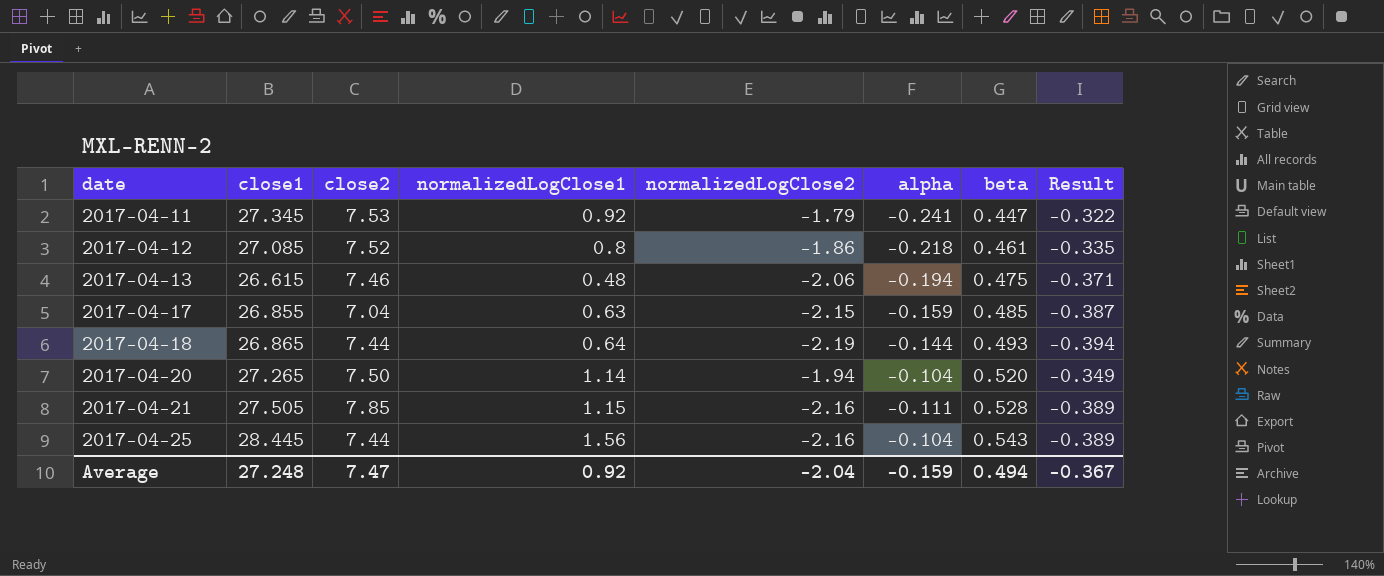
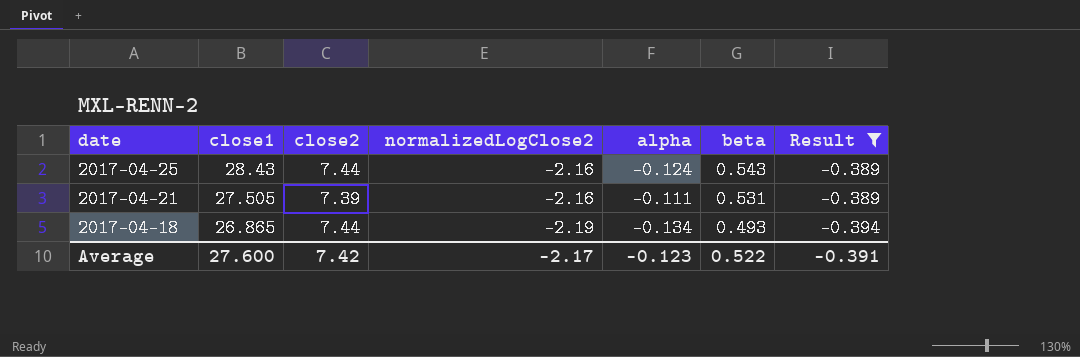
filter: none -> Result <= -0.389
row order: date ascending -> date descending
column normalizedLogClose1 | position: 4 -> none
2017-04-25 | close1: 28.445 -> 28.43
2017-04-25 | alpha: -0.104 -> -0.124
2017-04-21 | close2: 7.85 -> 7.39
2017-04-21 | beta: 0.528 -> 0.531
2017-04-18 | alpha: -0.144 -> -0.134
Average | close1: 27.248 -> 27.600
Average | close2: 7.47 -> 7.42
Average | normalizedLogClose2: -2.04 -> -2.17
Average | alpha: -0.159 -> -0.123
Average | beta: 0.494 -> 0.522
Average | Result: -0.367 -> -0.391

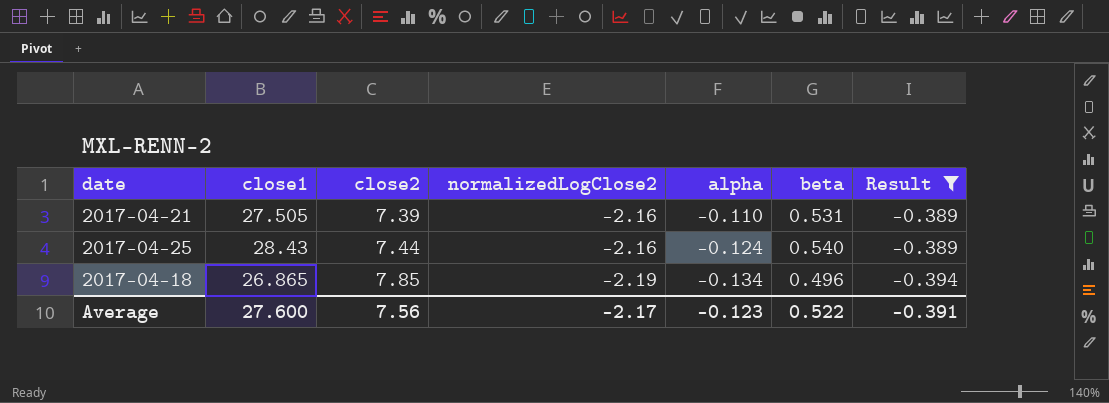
row order: date descending -> close2 ascending
2017-04-21 | alpha: -0.111 -> -0.110
2017-04-25 | beta: 0.543 -> 0.540
2017-04-18 | close2: 7.44 -> 7.85
2017-04-18 | beta: 0.493 -> 0.496
Average | close2: 7.42 -> 7.56

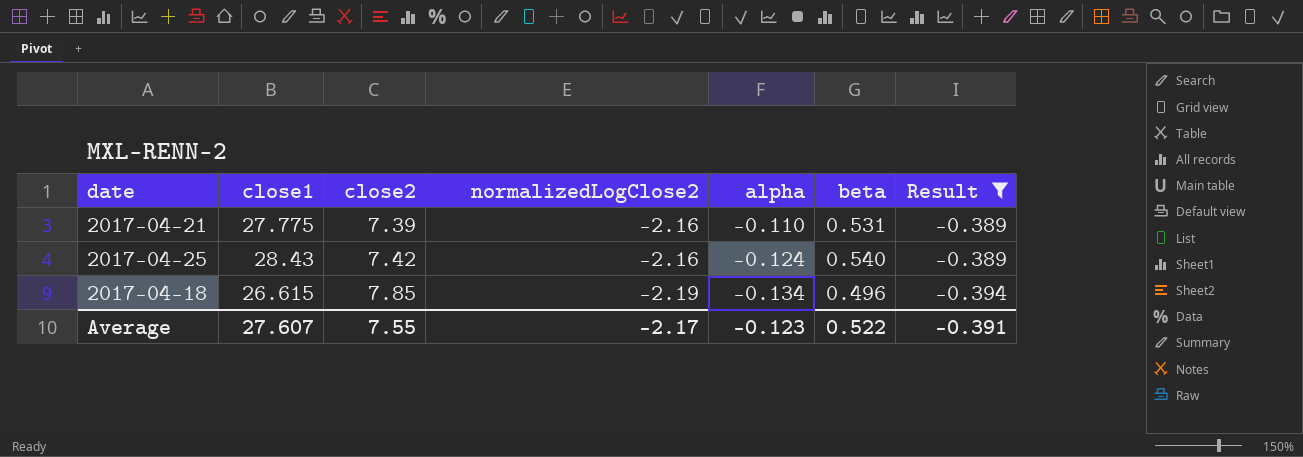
2017-04-21 | close1: 27.505 -> 27.775
2017-04-25 | close2: 7.44 -> 7.42
2017-04-18 | close1: 26.865 -> 26.615
Average | close1: 27.600 -> 27.607
Average | close2: 7.56 -> 7.55

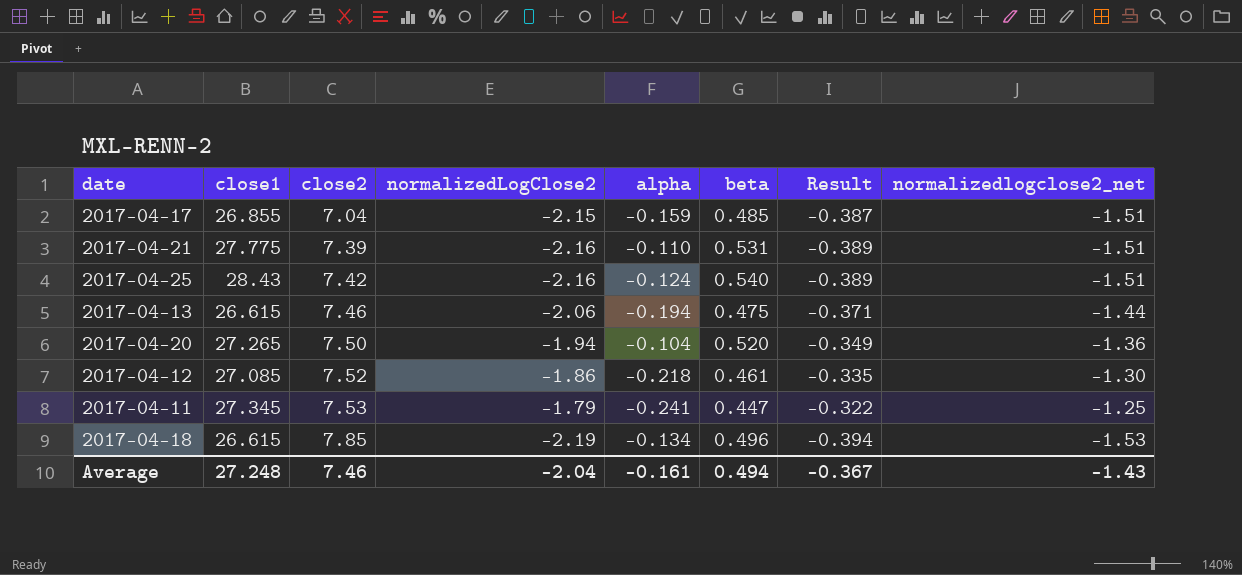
filter: Result <= -0.389 -> none
column normalizedlogclose2_net | formula: none -> [normalizedLogClose2] * 0.7
Average | close1: 27.607 -> 27.248
Average | close2: 7.55 -> 7.46
Average | normalizedLogClose2: -2.17 -> -2.04
Average | alpha: -0.123 -> -0.161
Average | beta: 0.522 -> 0.494
Average | Result: -0.391 -> -0.367

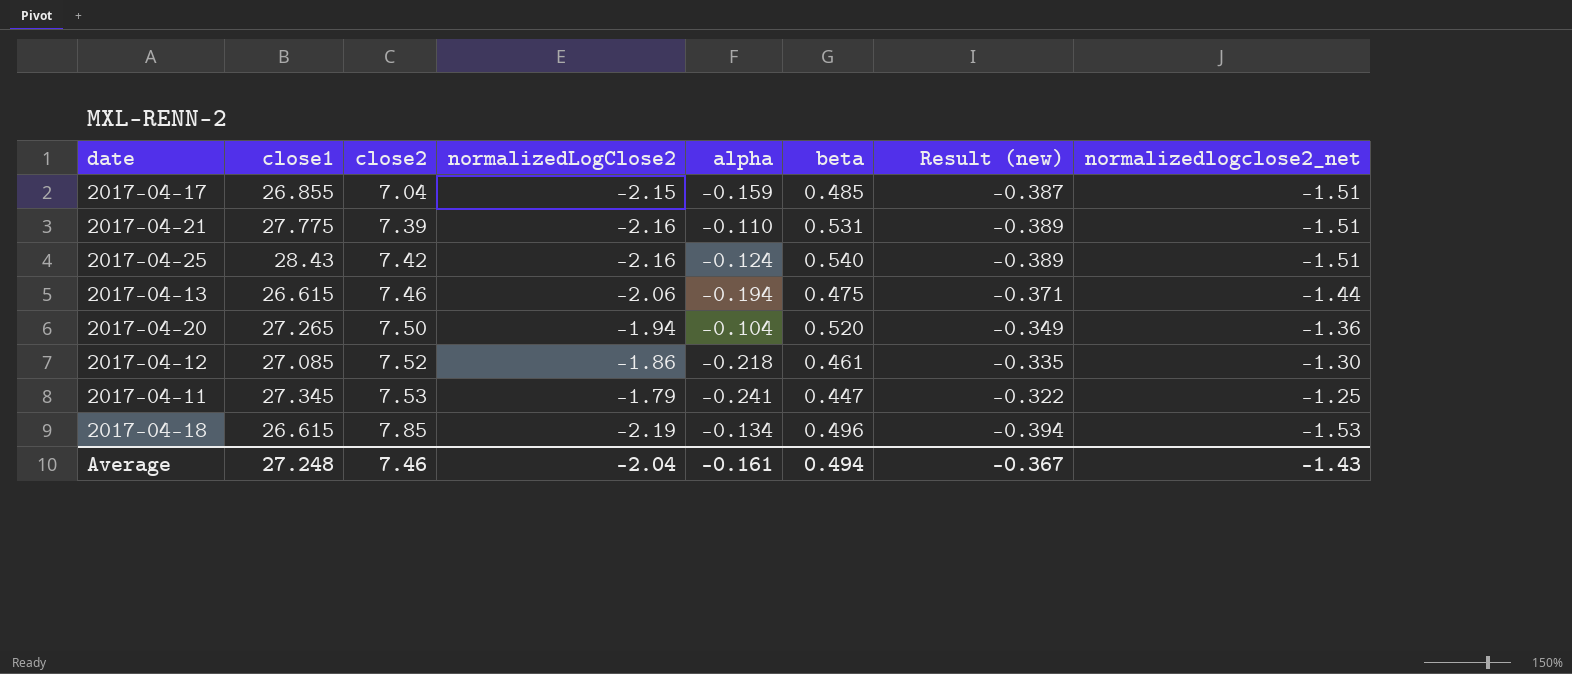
column name: Result -> Result (new)

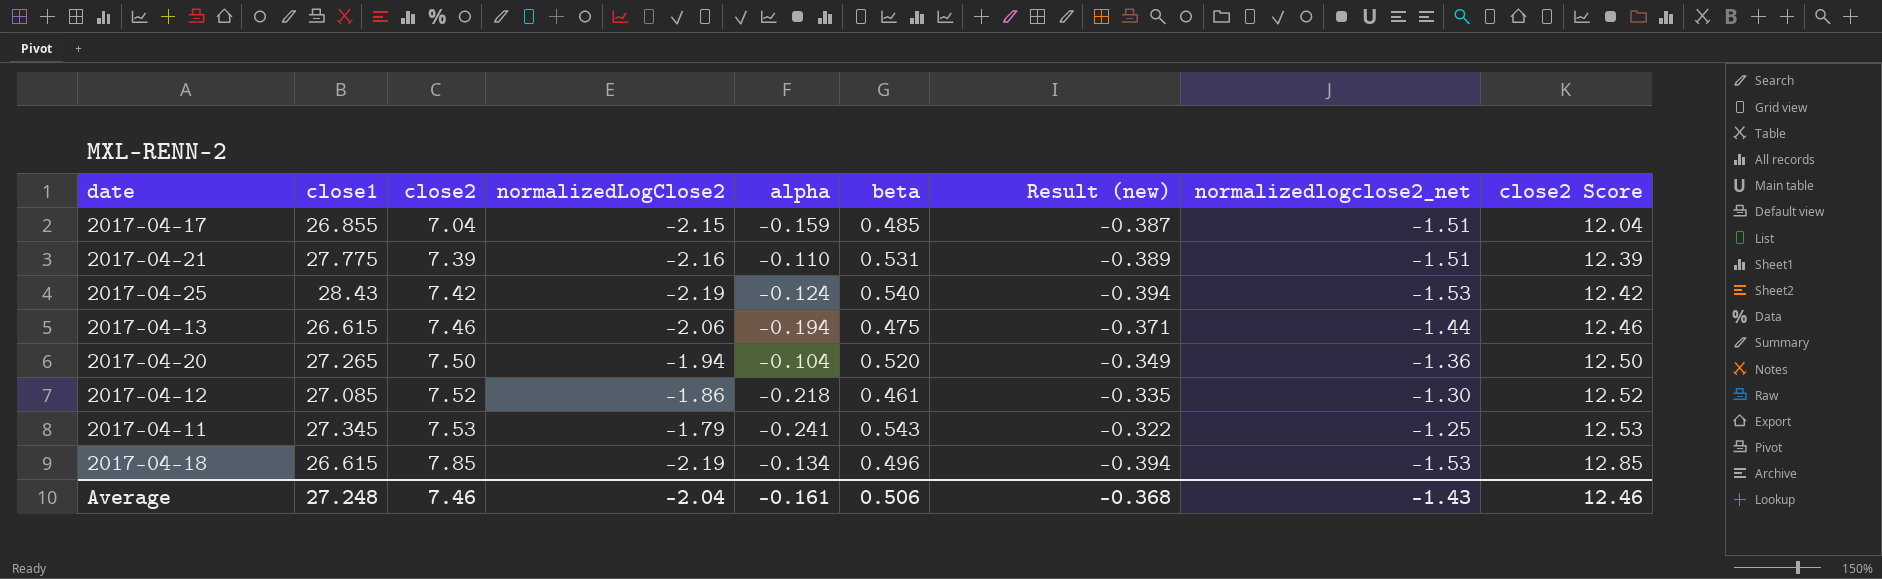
column close2 Score | formula: none -> [close2] + 5
2017-04-25 | normalizedLogClose2: -2.16 -> -2.19
2017-04-25 | Result (new): -0.389 -> -0.394
2017-04-25 | normalizedlogclose2_net: -1.51 -> -1.53
2017-04-11 | beta: 0.447 -> 0.543
Average | beta: 0.494 -> 0.506
Average | Result (new): -0.367 -> -0.368

